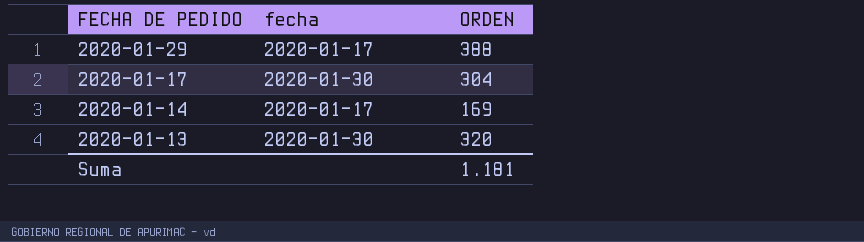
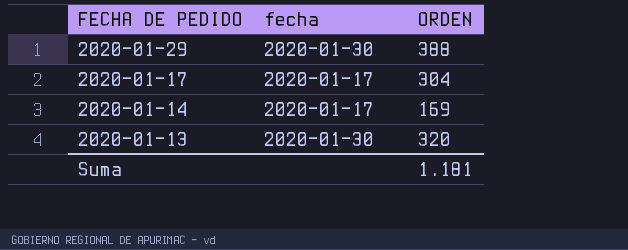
2020-01-29 | fecha: 2020-01-17 -> 2020-01-30
2020-01-17 | fecha: 2020-01-30 -> 2020-01-17

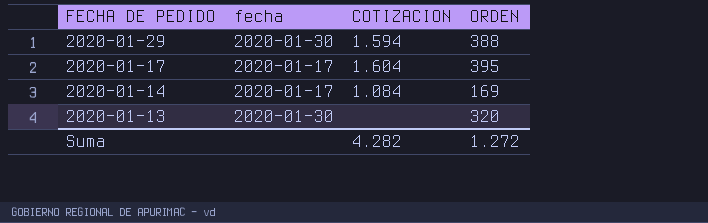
column COTIZACION | position: none -> 3
2020-01-17 | ORDEN: 304 -> 395
Suma | ORDEN: 1.181 -> 1.272

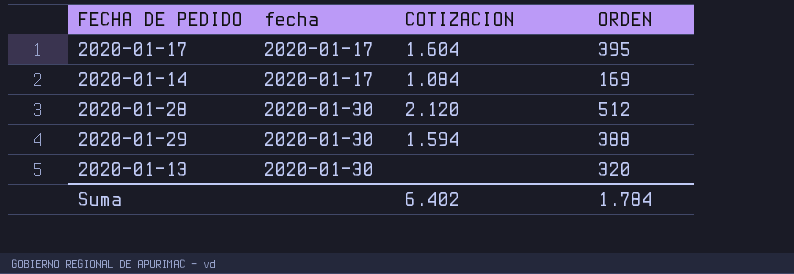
row order: FECHA DE PEDIDO descending -> fecha ascending
row 2020-01-28: none -> 2020-01-30 | 2.120 | 512
Suma | COTIZACION: 4.282 -> 6.402
Suma | ORDEN: 1.272 -> 1.784

